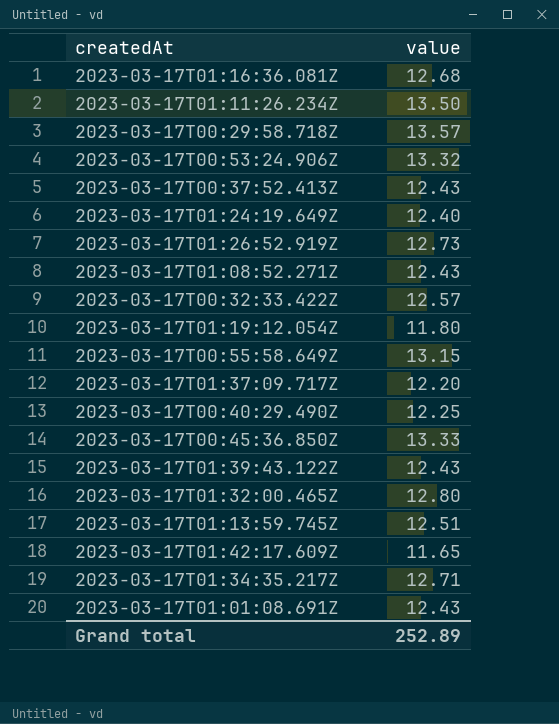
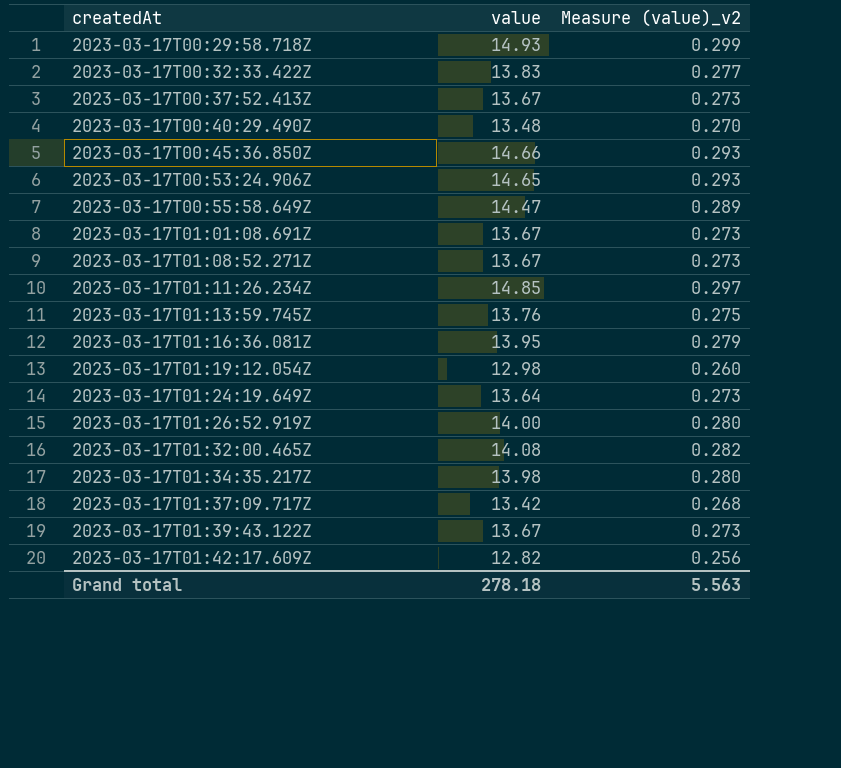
row order: none -> createdAt ascending
column Measure (value)_v2 | formula: none -> [value] * 0.02
2023-03-17T00:29:58.718Z | value: 13.57 -> 14.93
2023-03-17T00:32:33.422Z | value: 12.57 -> 13.83
2023-03-17T00:37:52.413Z | value: 12.43 -> 13.67
2023-03-17T00:40:29.490Z | value: 12.25 -> 13.48
2023-03-17T00:45:36.850Z | value: 13.33 -> 14.66
2023-03-17T00:53:24.906Z | value: 13.32 -> 14.65
2023-03-17T00:55:58.649Z | value: 13.15 -> 14.47
2023-03-17T01:01:08.691Z | value: 12.43 -> 13.67
2023-03-17T01:08:52.271Z | value: 12.43 -> 13.67
2023-03-17T01:11:26.234Z | value: 13.50 -> 14.85
2023-03-17T01:13:59.745Z | value: 12.51 -> 13.76
2023-03-17T01:16:36.081Z | value: 12.68 -> 13.95
2023-03-17T01:19:12.054Z | value: 11.80 -> 12.98
2023-03-17T01:24:19.649Z | value: 12.40 -> 13.64
2023-03-17T01:26:52.919Z | value: 12.73 -> 14.00
2023-03-17T01:32:00.465Z | value: 12.80 -> 14.08
2023-03-17T01:34:35.217Z | value: 12.71 -> 13.98
2023-03-17T01:37:09.717Z | value: 12.20 -> 13.42
2023-03-17T01:39:43.122Z | value: 12.43 -> 13.67
2023-03-17T01:42:17.609Z | value: 11.65 -> 12.82
Grand total | value: 252.89 -> 278.18

